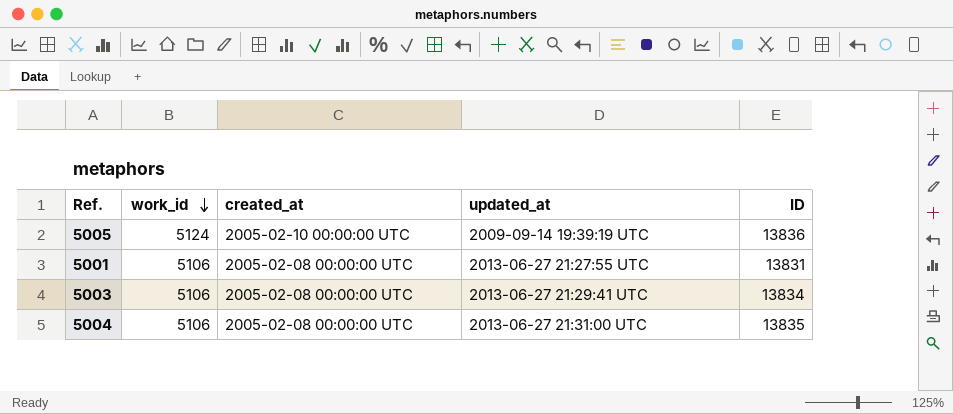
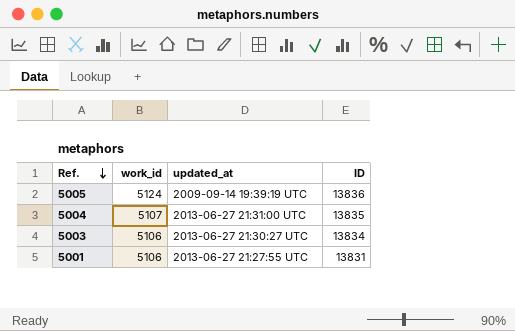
row order: work_id descending -> Ref. descending
column created_at | position: 3 -> none
5004 | work_id: 5106 -> 5107
5003 | updated_at: 2013-06-27 21:29:41 UTC -> 2013-06-27 21:30:27 UTC

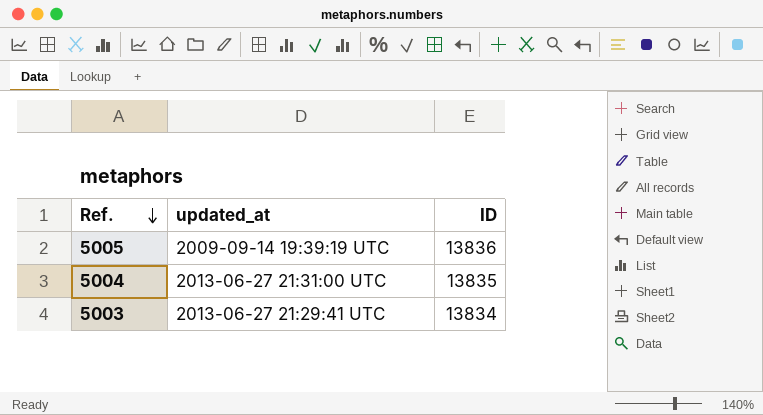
column work_id | position: 2 -> none
row 5001: 5106 | 2013-06-27 21:27:55 UTC | 13831 -> none
5003 | updated_at: 2013-06-27 21:30:27 UTC -> 2013-06-27 21:29:41 UTC

